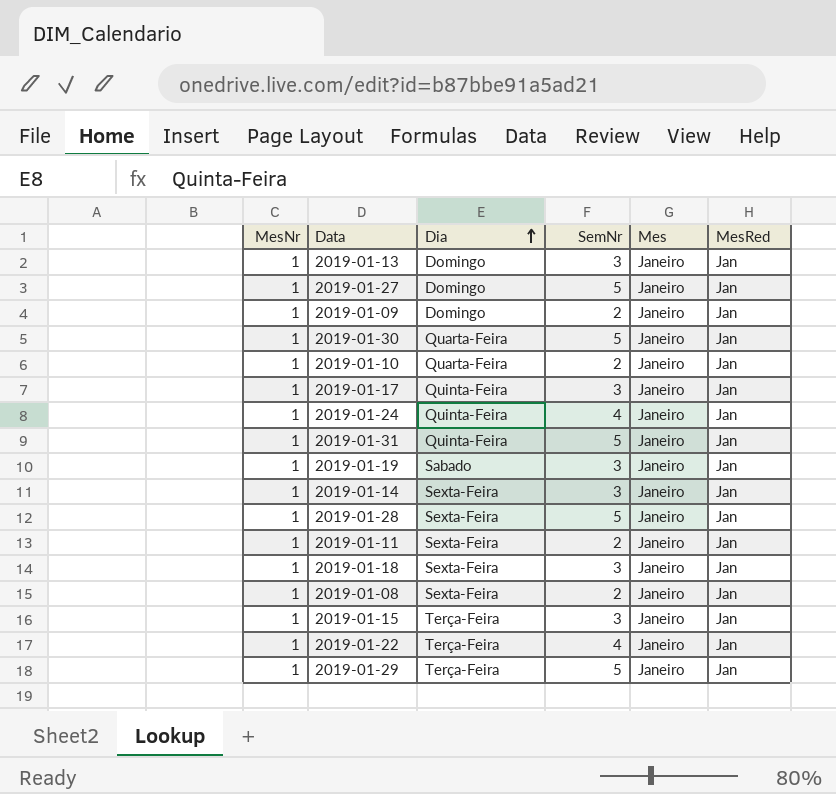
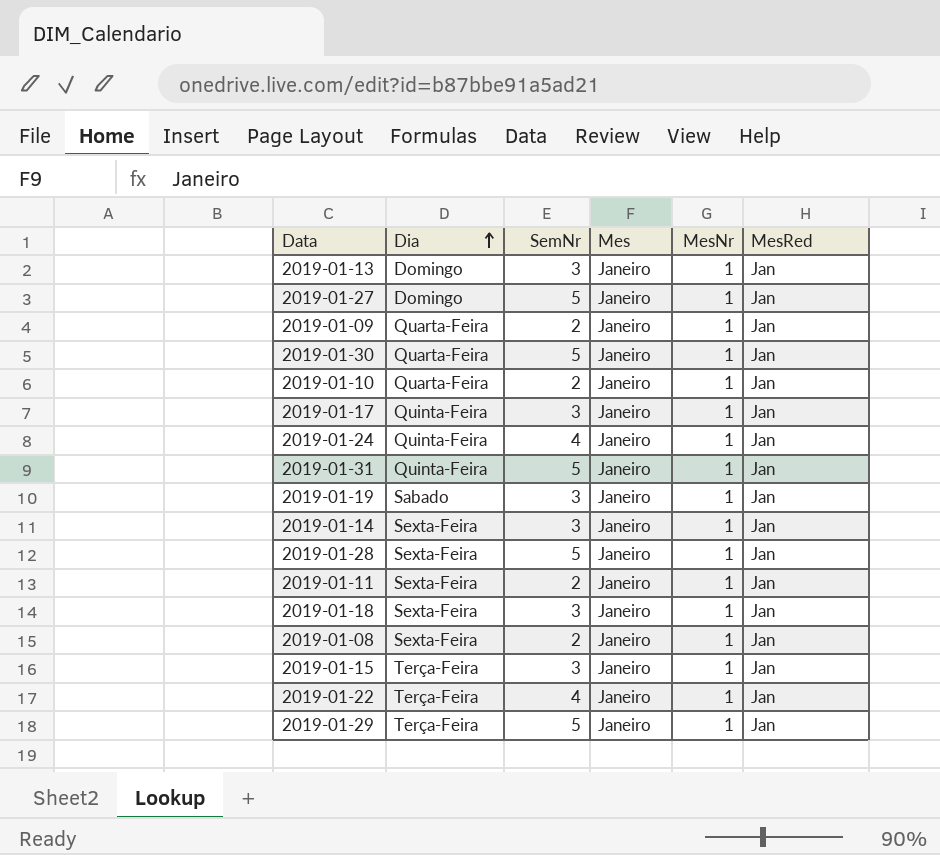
column MesNr | position: 1 -> 5
2019-01-09 | Dia: Domingo -> Quarta-Feira

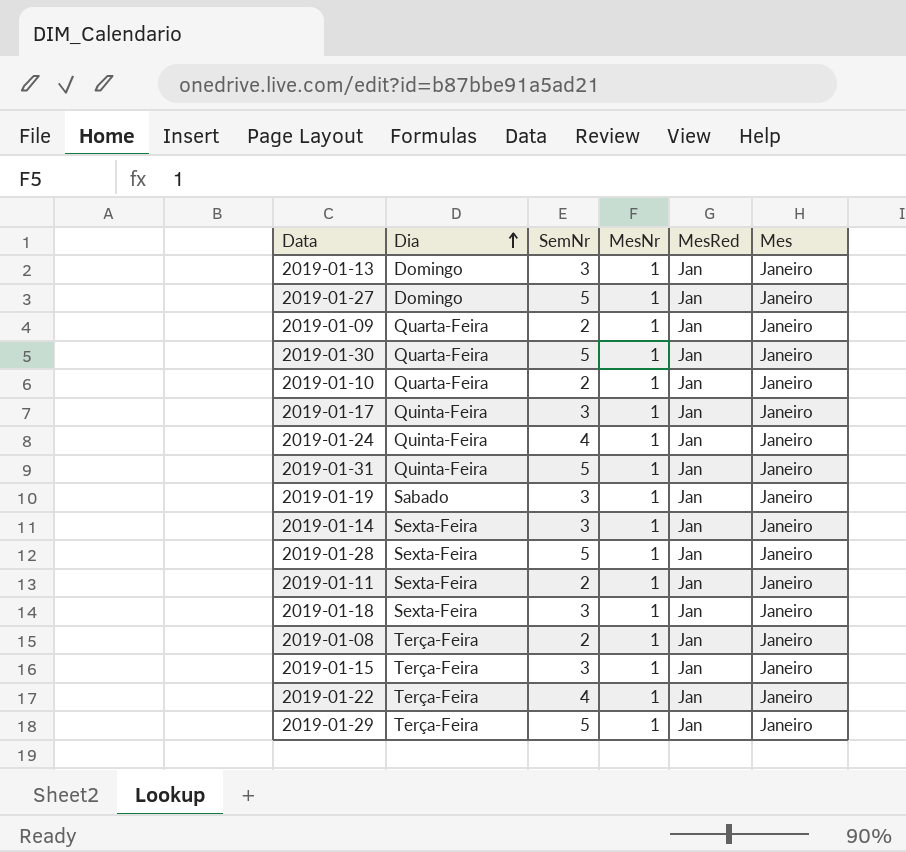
column Mes | position: 4 -> 6
2019-01-08 | Dia: Sexta-Feira -> Terça-Feira

